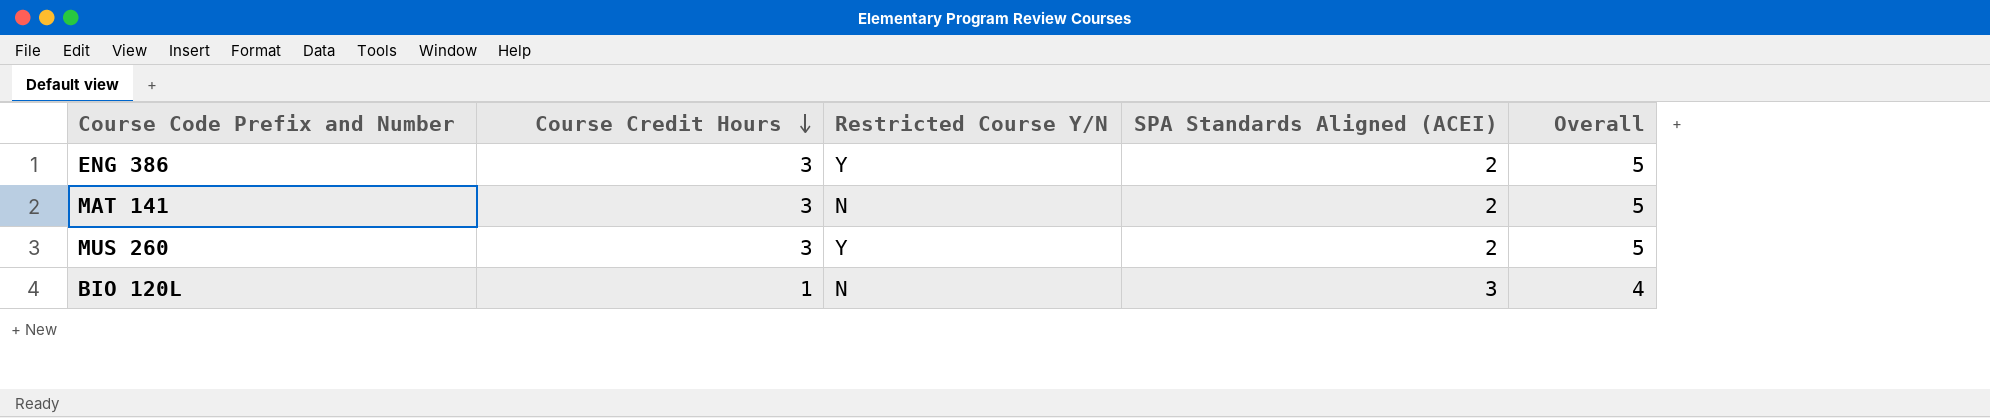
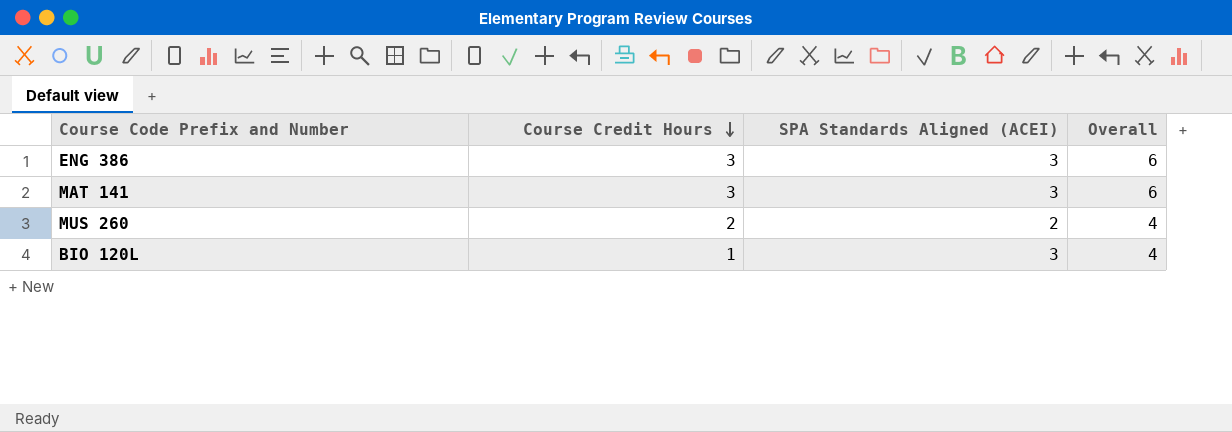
column Restricted Course Y/N | position: 3 -> none
ENG 386 | SPA Standards Aligned (ACEI): 2 -> 3
ENG 386 | Overall: 5 -> 6
MAT 141 | SPA Standards Aligned (ACEI): 2 -> 3
MAT 141 | Overall: 5 -> 6
MUS 260 | Course Credit Hours: 3 -> 2
MUS 260 | Overall: 5 -> 4

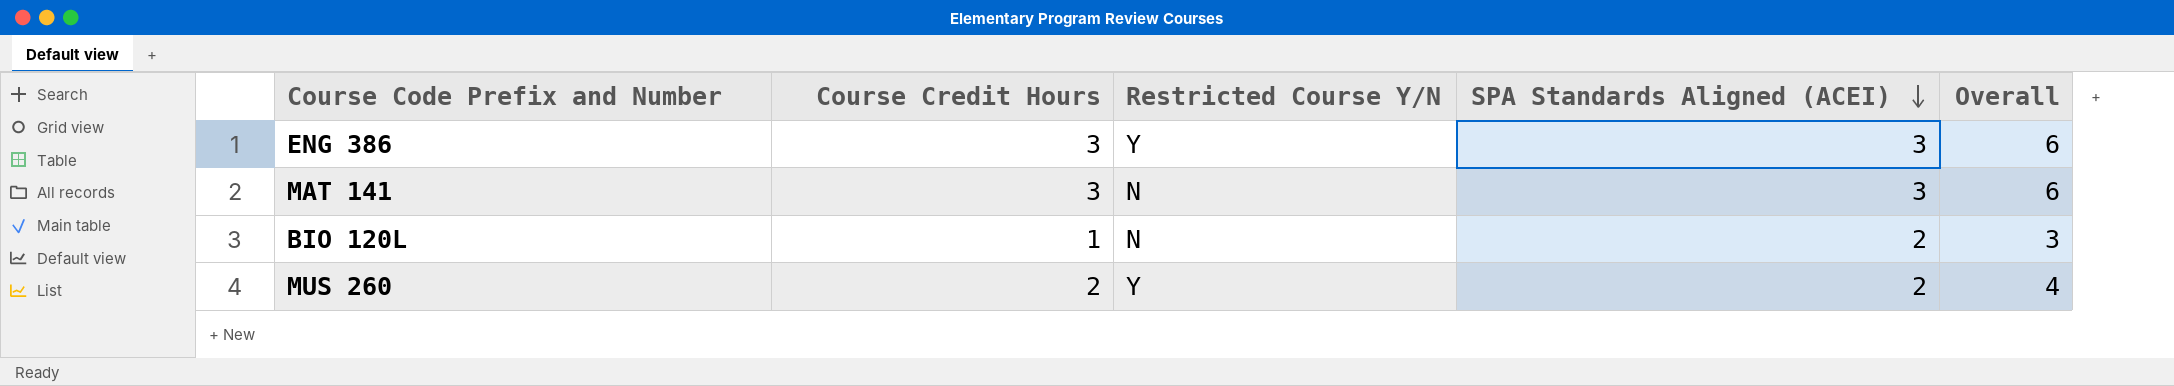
row order: Course Credit Hours descending -> SPA Standards Aligned (ACEI) descending
column Restricted Course Y/N | position: none -> 3
BIO 120L | SPA Standards Aligned (ACEI): 3 -> 2
BIO 120L | Overall: 4 -> 3

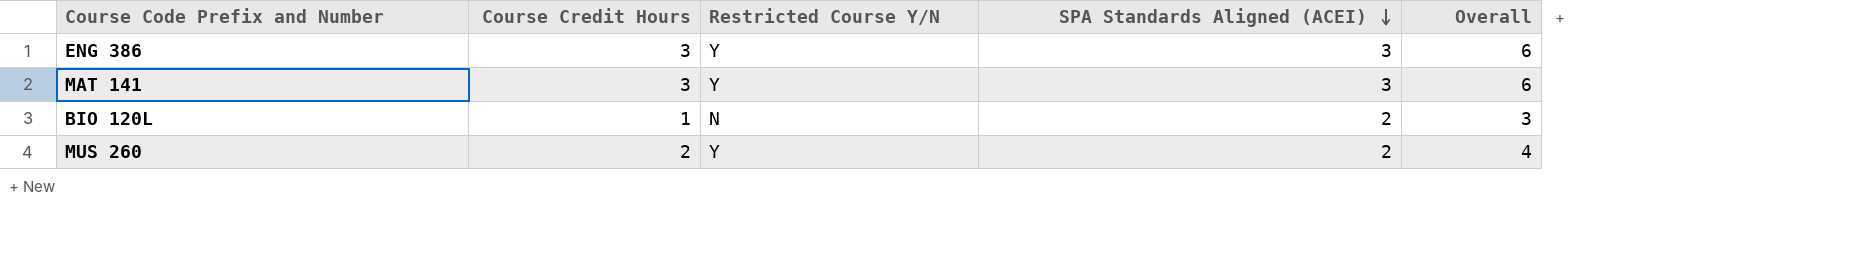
MAT 141 | Restricted Course Y/N: N -> Y

